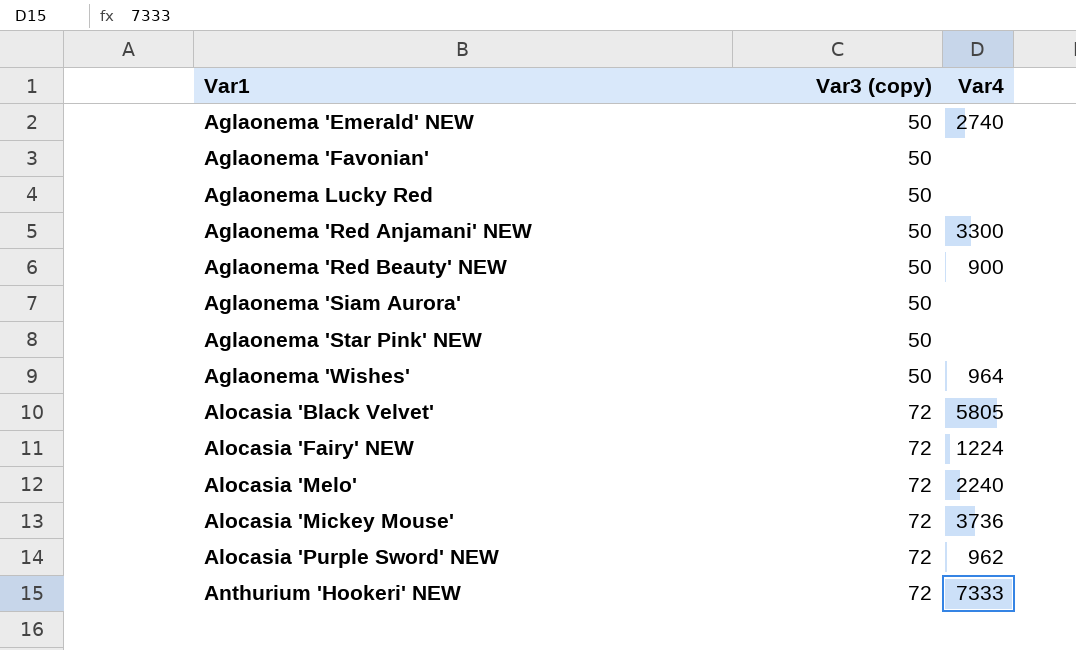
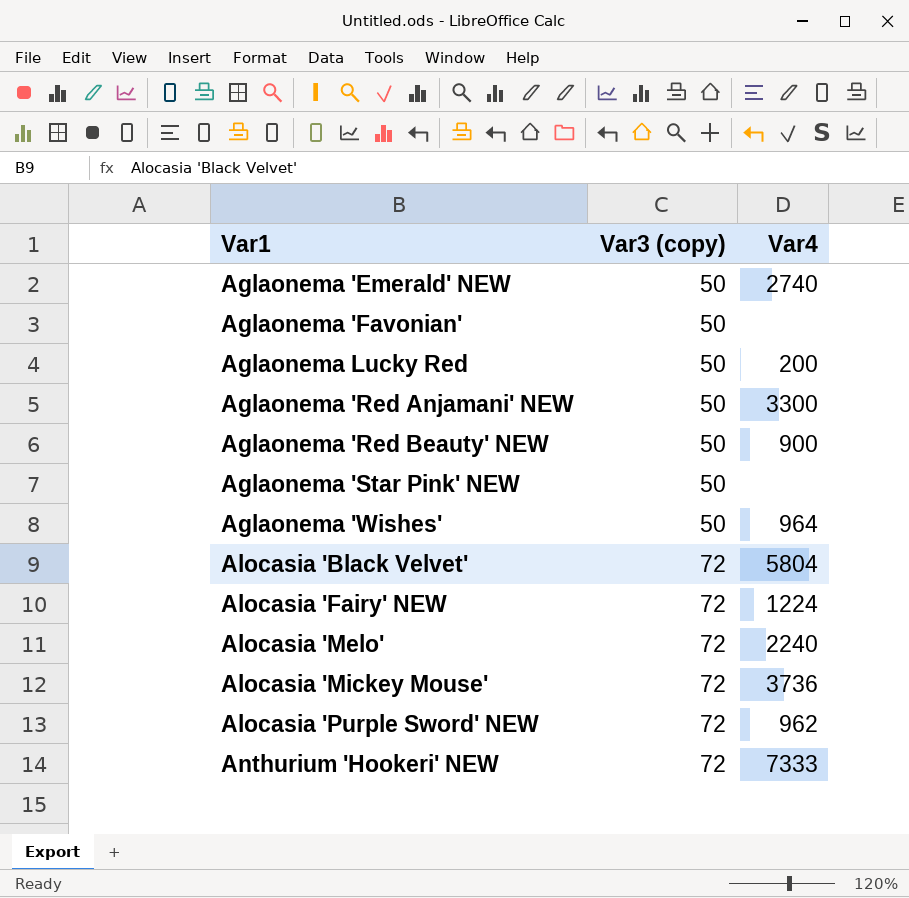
row Aglaonema 'Siam Aurora': 50 | none -> none
Aglaonema Lucky Red | Var4: none -> 200
Alocasia 'Black Velvet' | Var4: 5805 -> 5804

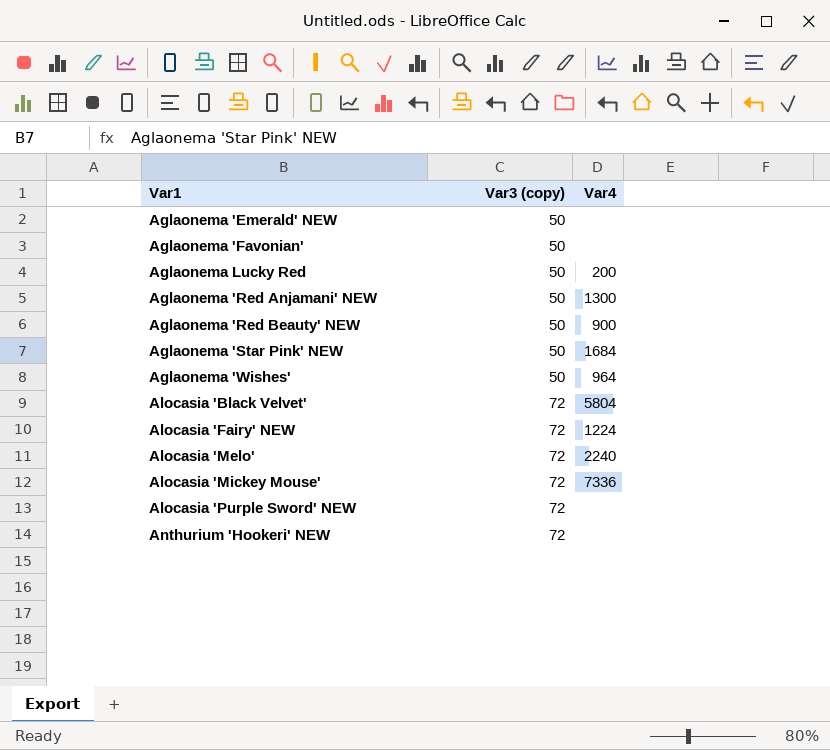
Aglaonema 'Emerald' NEW | Var4: 2740 -> none
Aglaonema 'Red Anjamani' NEW | Var4: 3300 -> 1300
Aglaonema 'Star Pink' NEW | Var4: none -> 1684
Alocasia 'Mickey Mouse' | Var4: 3736 -> 7336
Alocasia 'Purple Sword' NEW | Var4: 962 -> none
Anthurium 'Hookeri' NEW | Var4: 7333 -> none

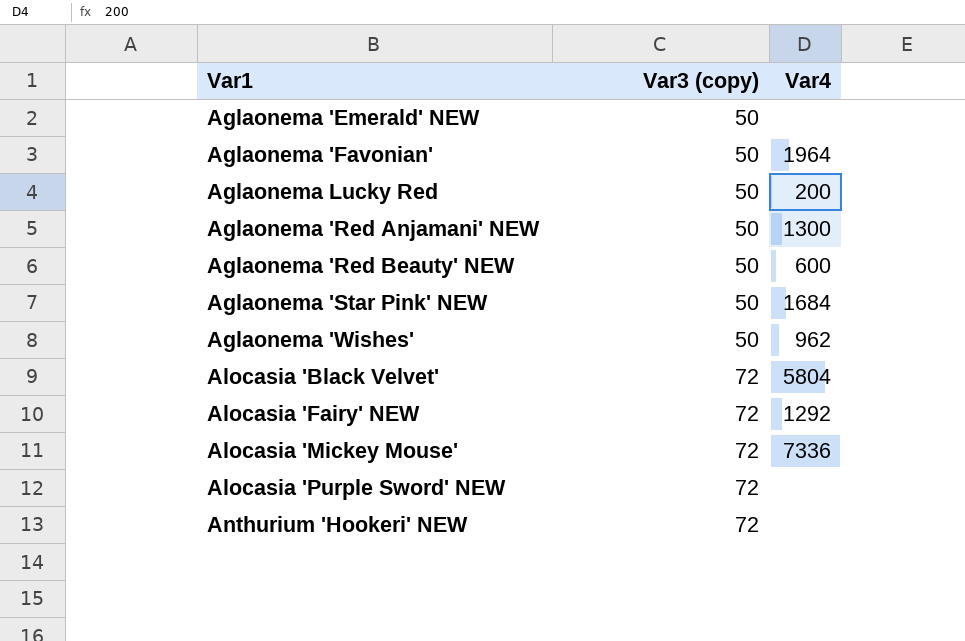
row Alocasia 'Melo': 72 | 2240 -> none
Aglaonema 'Favonian' | Var4: none -> 1964
Aglaonema 'Red Beauty' NEW | Var4: 900 -> 600
Aglaonema 'Wishes' | Var4: 964 -> 962
Alocasia 'Fairy' NEW | Var4: 1224 -> 1292

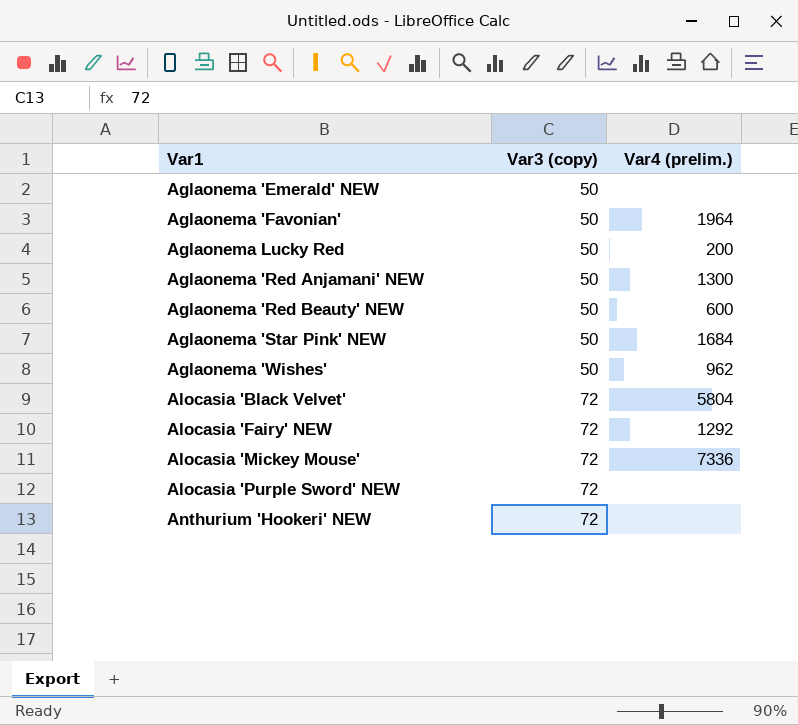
column name: Var4 -> Var4 (prelim.)

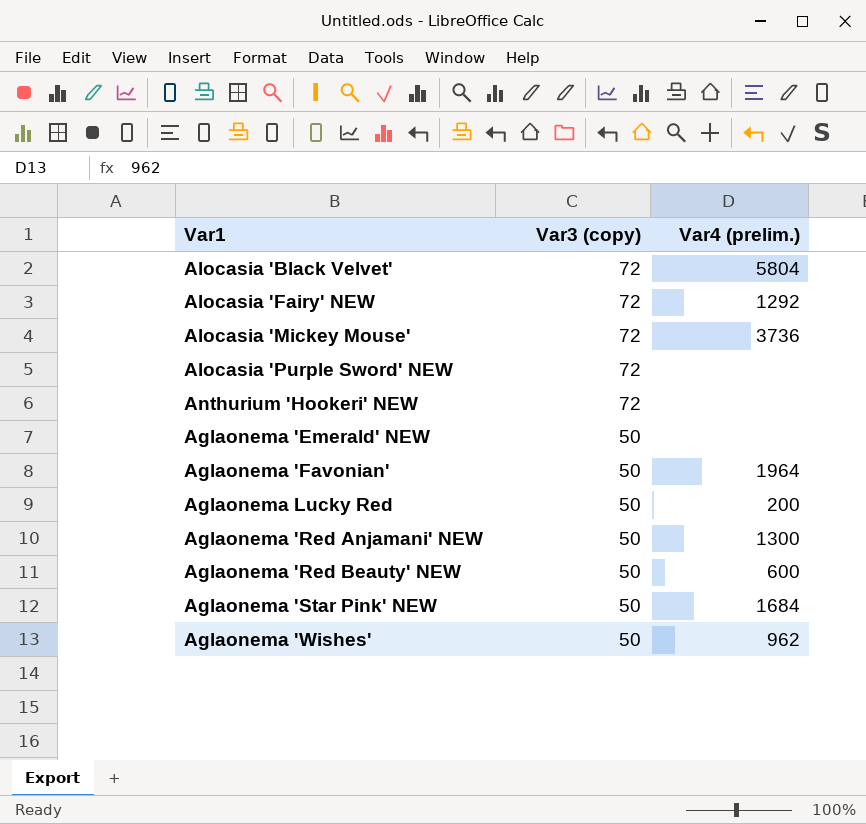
row order: Var3 (copy) ascending -> Var3 (copy) descending
Alocasia 'Mickey Mouse' | Var4 (prelim.): 7336 -> 3736

